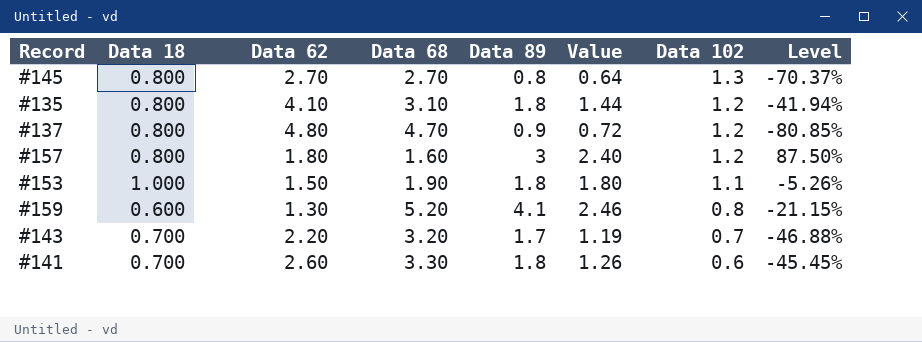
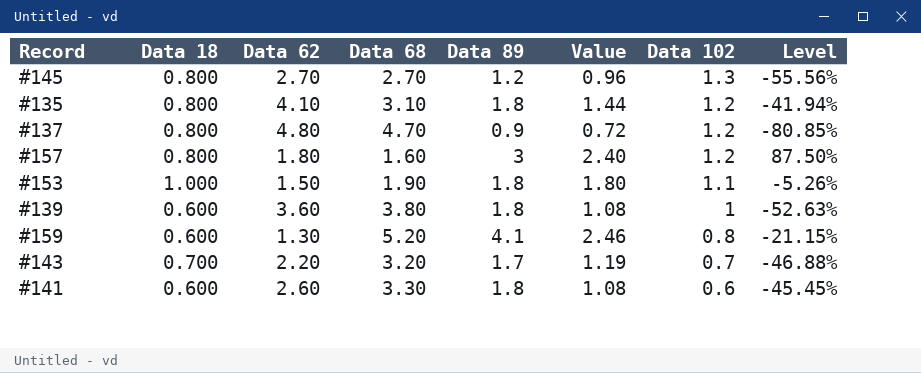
#145 | Data 89: 0.8 -> 1.2
#145 | Value: 0.64 -> 0.96
#145 | Level: -70.37% -> -55.56%
row #139: none -> 0.600 | 3.60 | 3.80 | 1.8 | 1.08 | 1 | -52.63%
#141 | Data 18: 0.700 -> 0.600
#141 | Value: 1.26 -> 1.08

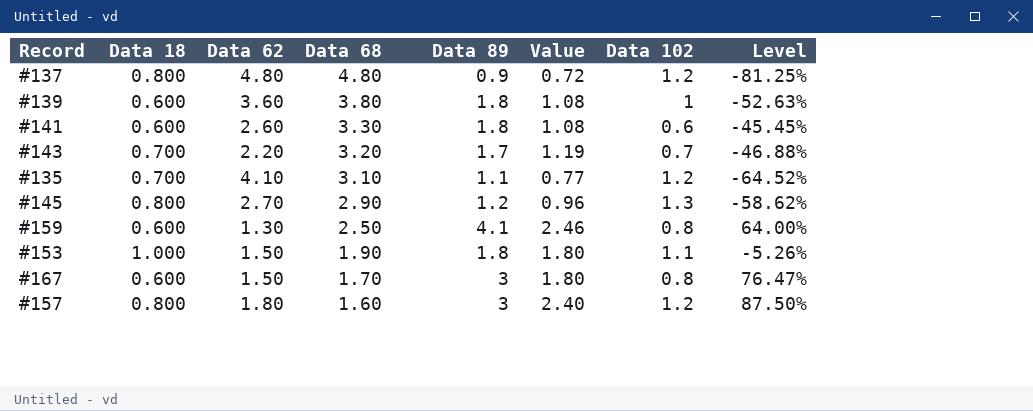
row order: Data 102 descending -> Data 68 descending
#137 | Data 68: 4.70 -> 4.80
#137 | Level: -80.85% -> -81.25%
#135 | Data 18: 0.800 -> 0.700
#135 | Data 89: 1.8 -> 1.1
#135 | Value: 1.44 -> 0.77
#135 | Level: -41.94% -> -64.52%
#145 | Data 68: 2.70 -> 2.90
#145 | Level: -55.56% -> -58.62%
#159 | Data 68: 5.20 -> 2.50
#159 | Level: -21.15% -> 64.00%
row #167: none -> 0.600 | 1.50 | 1.70 | 3 | 1.80 | 0.8 | 76.47%

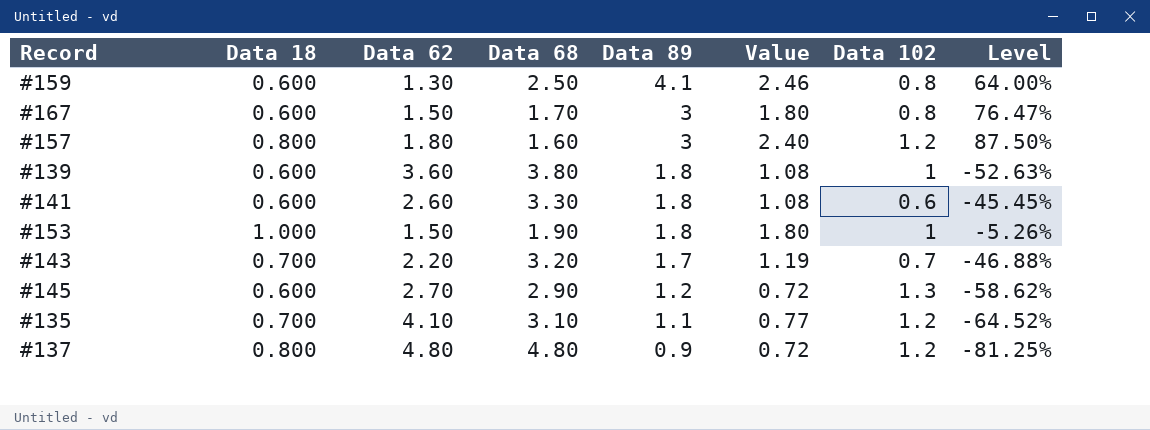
row order: Data 68 descending -> Data 89 descending
#153 | Data 102: 1.1 -> 1
#145 | Data 18: 0.800 -> 0.600
#145 | Value: 0.96 -> 0.72

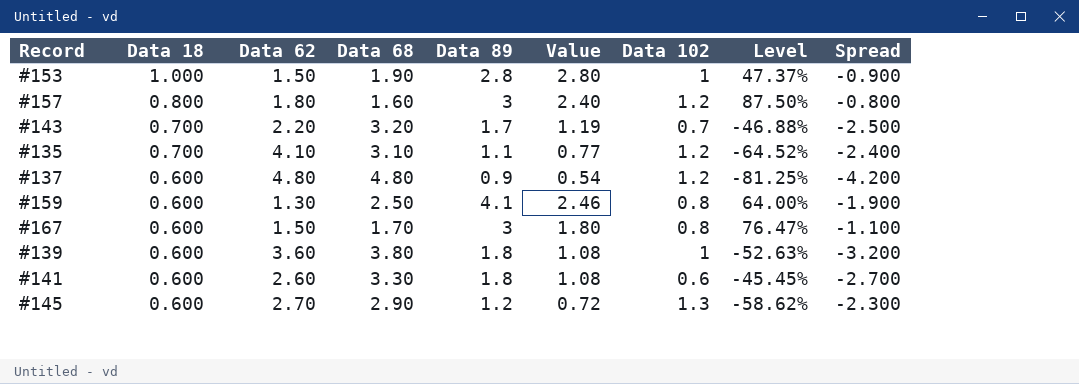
row order: Data 89 descending -> Data 18 descending
column Spread | formula: none -> [Data 18] - [Data 68]
#153 | Data 89: 1.8 -> 2.8
#153 | Value: 1.80 -> 2.80
#153 | Level: -5.26% -> 47.37%
#137 | Data 18: 0.800 -> 0.600
#137 | Value: 0.72 -> 0.54

